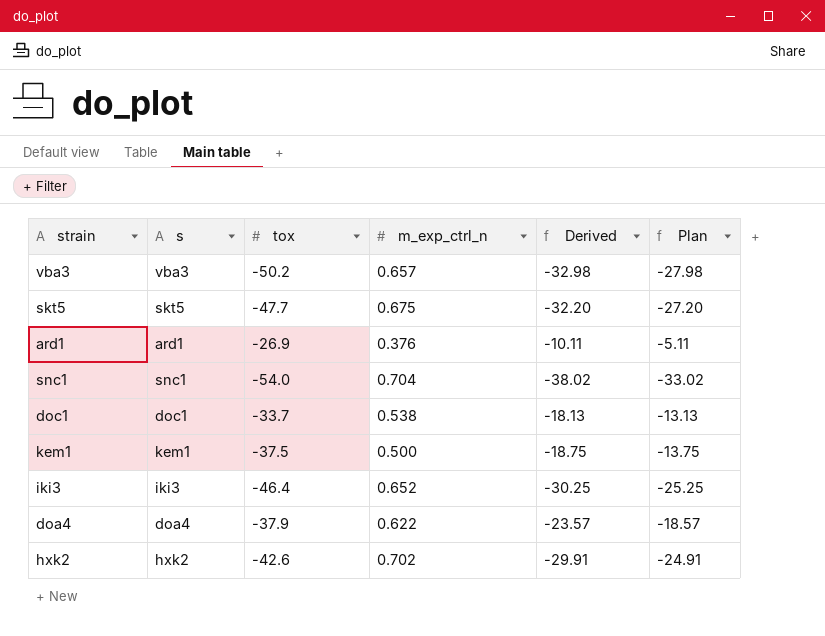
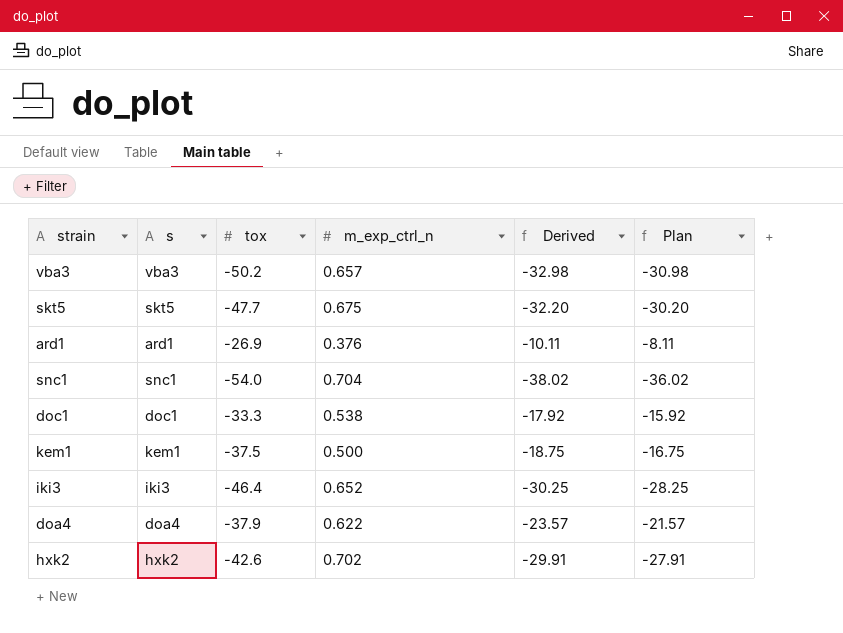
column Plan | formula: [Derived] + 5 -> [Derived] + 2
doc1 | tox: -33.7 -> -33.3
doc1 | Derived: -18.13 -> -17.92

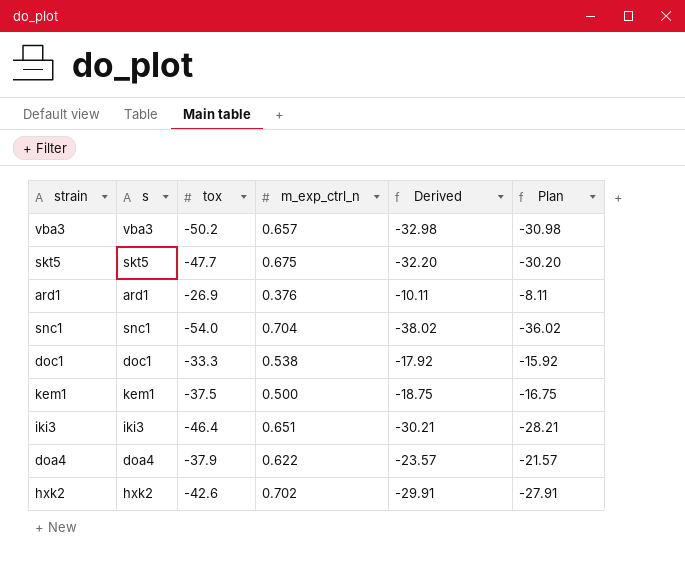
iki3 | m_exp_ctrl_n: 0.652 -> 0.651
iki3 | Derived: -30.25 -> -30.21
iki3 | Plan: -28.25 -> -28.21

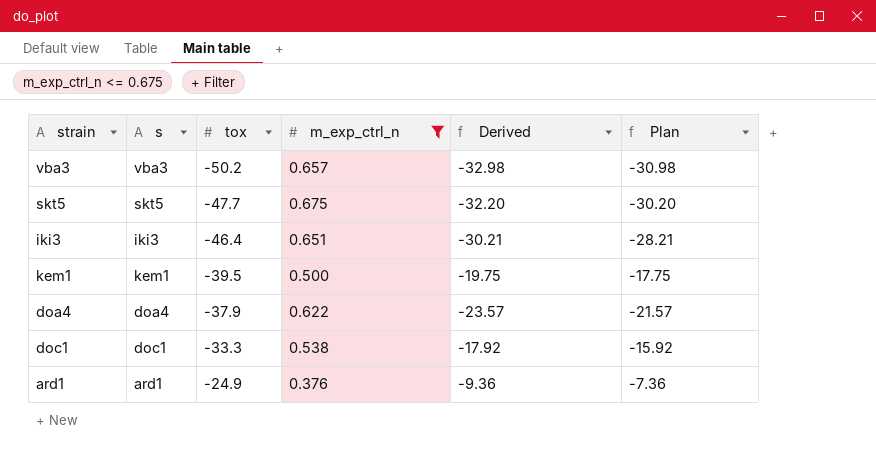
filter: none -> m_exp_ctrl_n <= 0.675
row order: none -> tox ascending
kem1 | tox: -37.5 -> -39.5
kem1 | Derived: -18.75 -> -19.75
kem1 | Plan: -16.75 -> -17.75
ard1 | tox: -26.9 -> -24.9
ard1 | Derived: -10.11 -> -9.36
ard1 | Plan: -8.11 -> -7.36

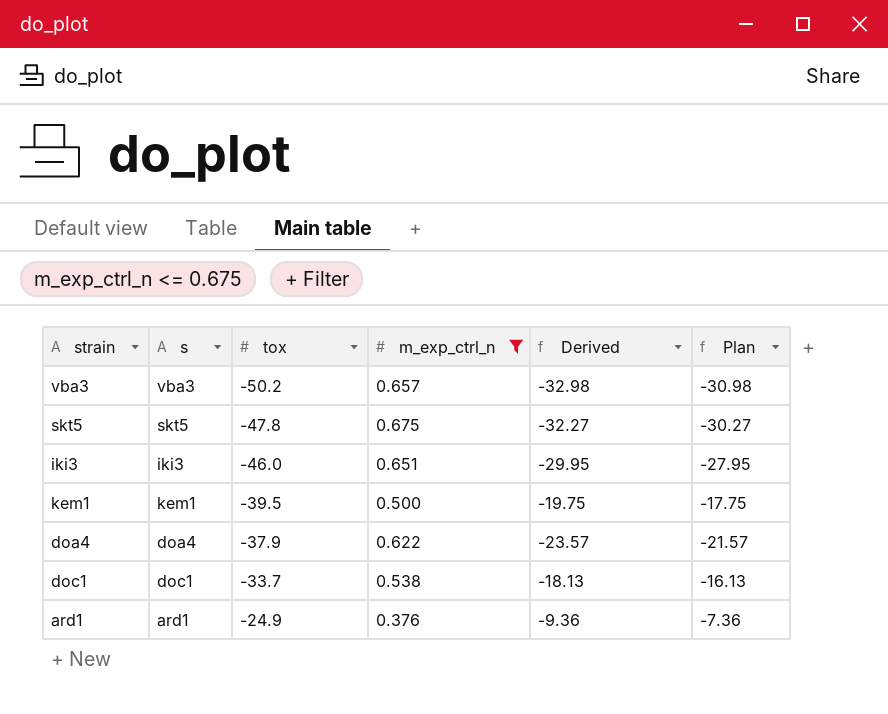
skt5 | tox: -47.7 -> -47.8
skt5 | Derived: -32.20 -> -32.27
skt5 | Plan: -30.20 -> -30.27
iki3 | tox: -46.4 -> -46.0
iki3 | Derived: -30.21 -> -29.95
iki3 | Plan: -28.21 -> -27.95
doc1 | tox: -33.3 -> -33.7
doc1 | Derived: -17.92 -> -18.13
doc1 | Plan: -15.92 -> -16.13

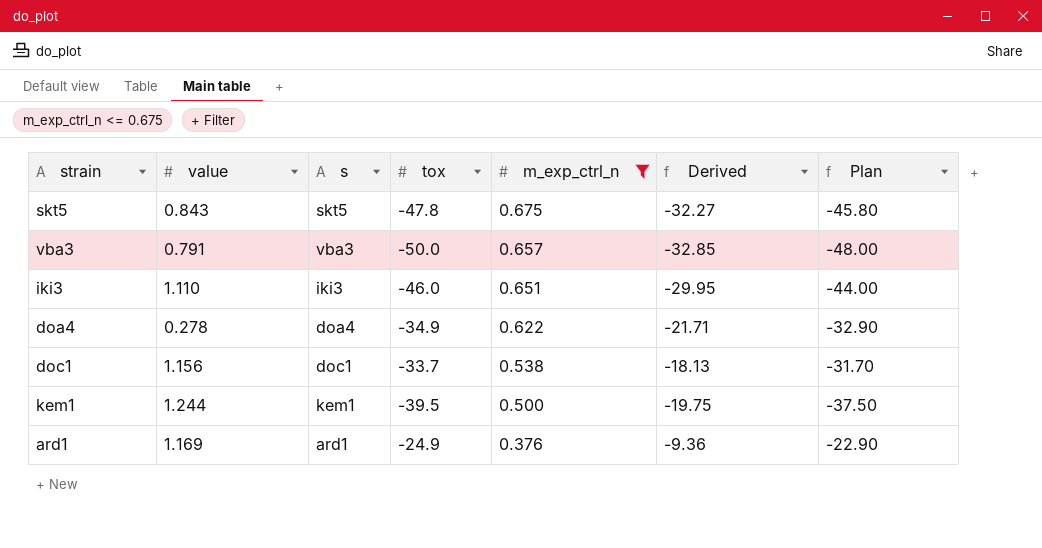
row order: tox ascending -> m_exp_ctrl_n descending
column value | position: none -> 2
column Plan | formula: [Derived] + 2 -> [tox] + 2
vba3 | tox: -50.2 -> -50.0
vba3 | Derived: -32.98 -> -32.85
doa4 | tox: -37.9 -> -34.9
doa4 | Derived: -23.57 -> -21.71

